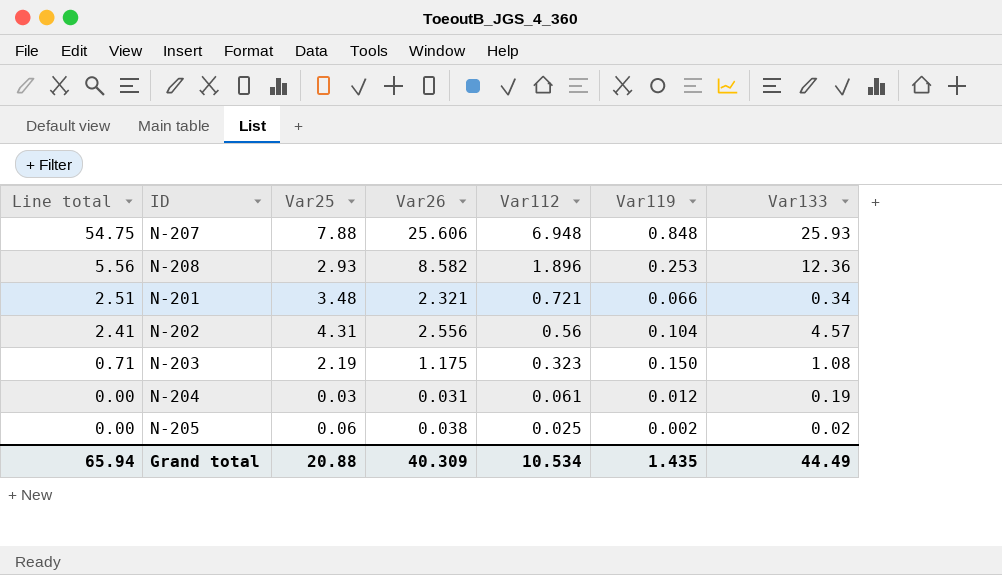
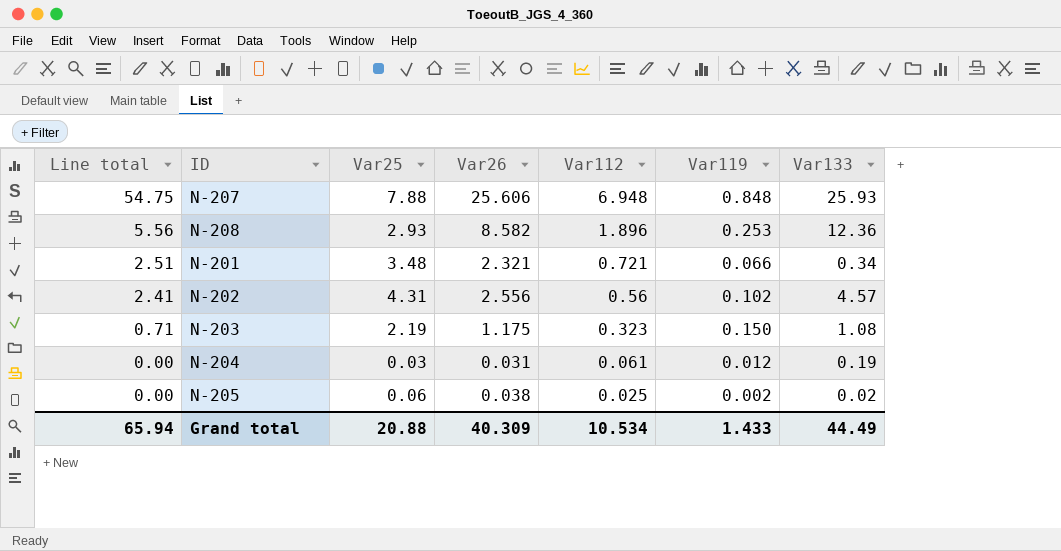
N-202 | Var119: 0.104 -> 0.102
Grand total | Var119: 1.435 -> 1.433

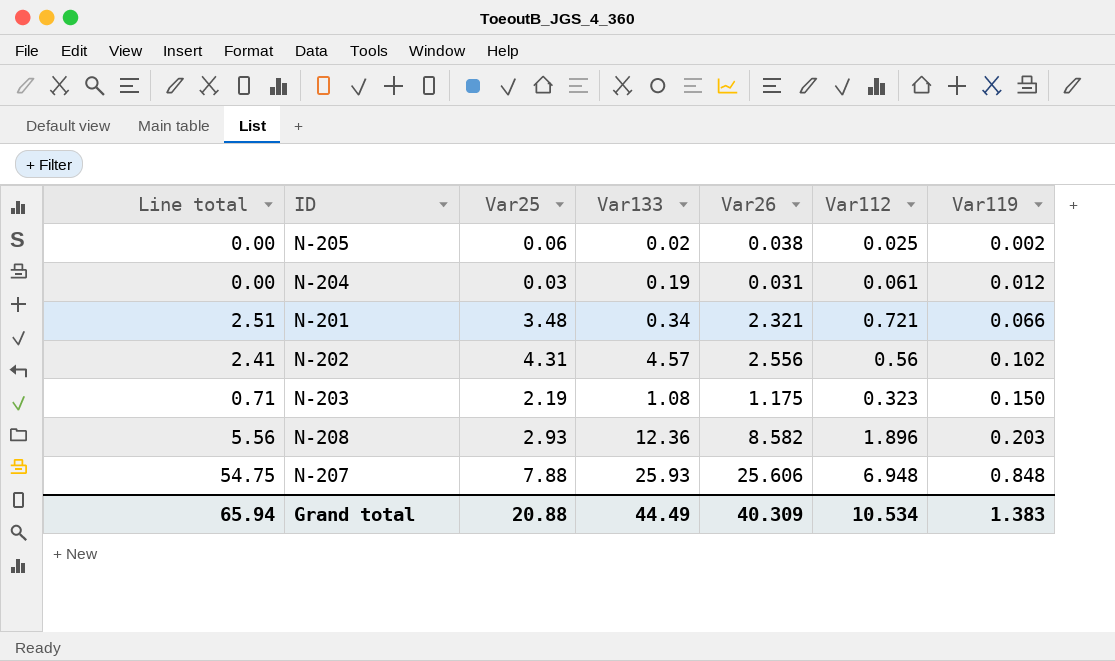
row order: Line total descending -> Var119 ascending
column Var133 | position: 7 -> 4
N-208 | Var119: 0.253 -> 0.203
Grand total | Var119: 1.433 -> 1.383

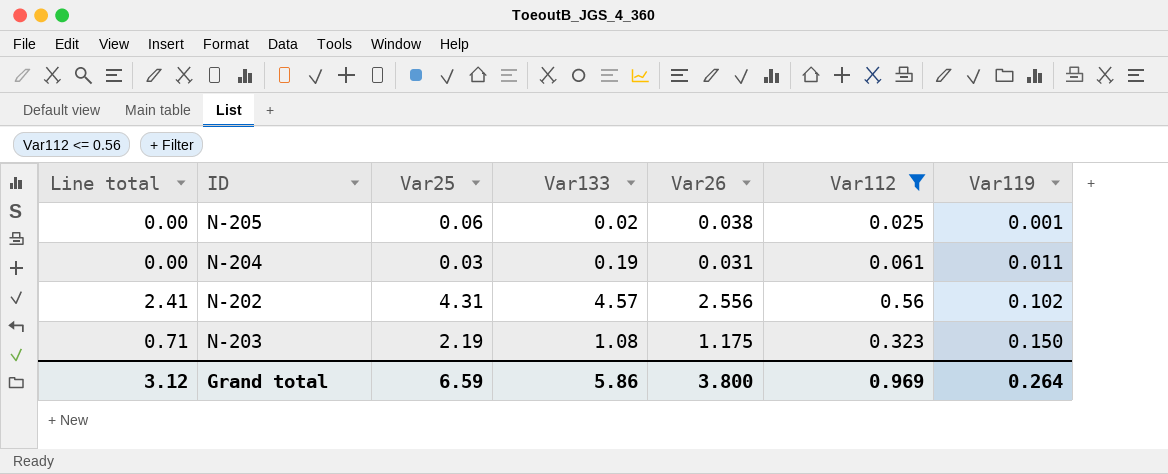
filter: none -> Var112 <= 0.56
N-205 | Var119: 0.002 -> 0.001
N-204 | Var119: 0.012 -> 0.011
Grand total | Line total: 65.94 -> 3.12
Grand total | Var25: 20.88 -> 6.59
Grand total | Var133: 44.49 -> 5.86
Grand total | Var26: 40.309 -> 3.800
Grand total | Var112: 10.534 -> 0.969
Grand total | Var119: 1.383 -> 0.264

